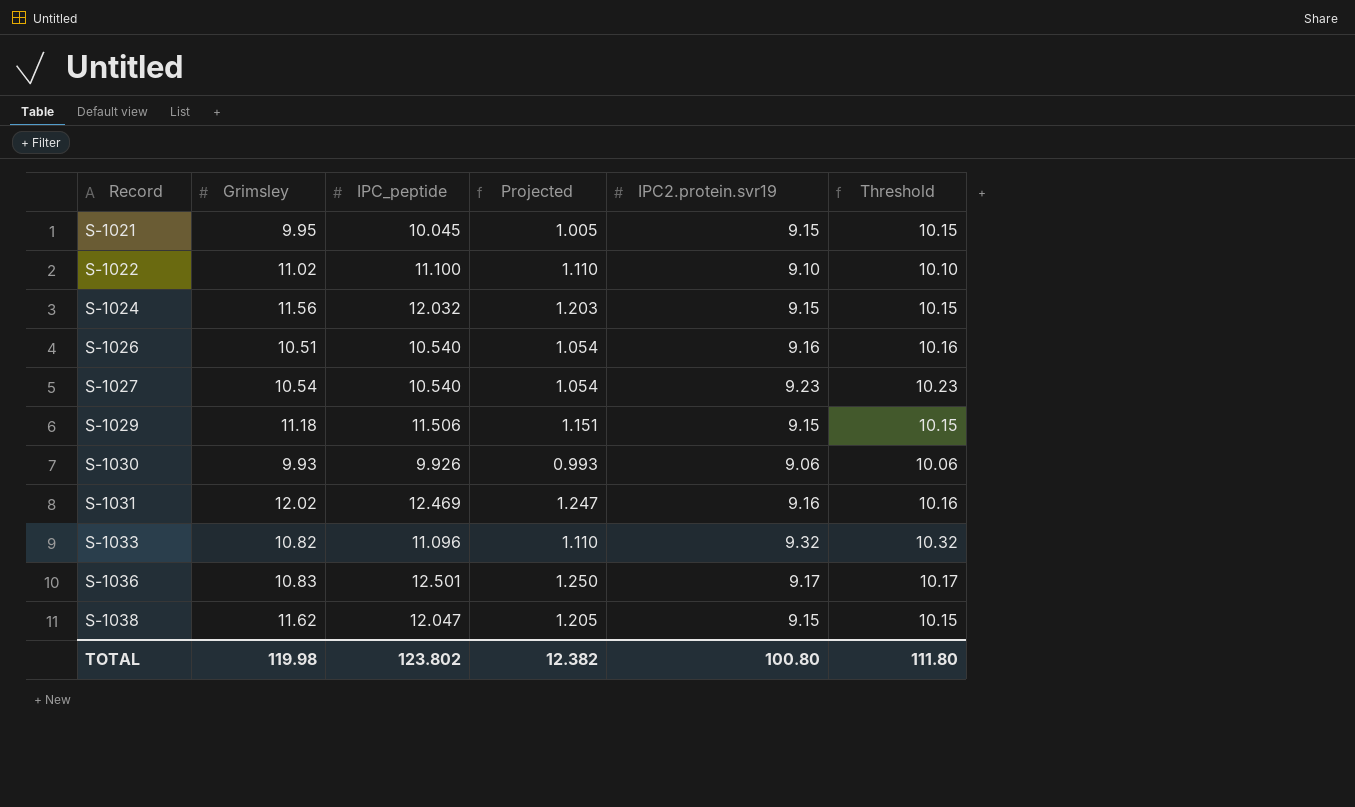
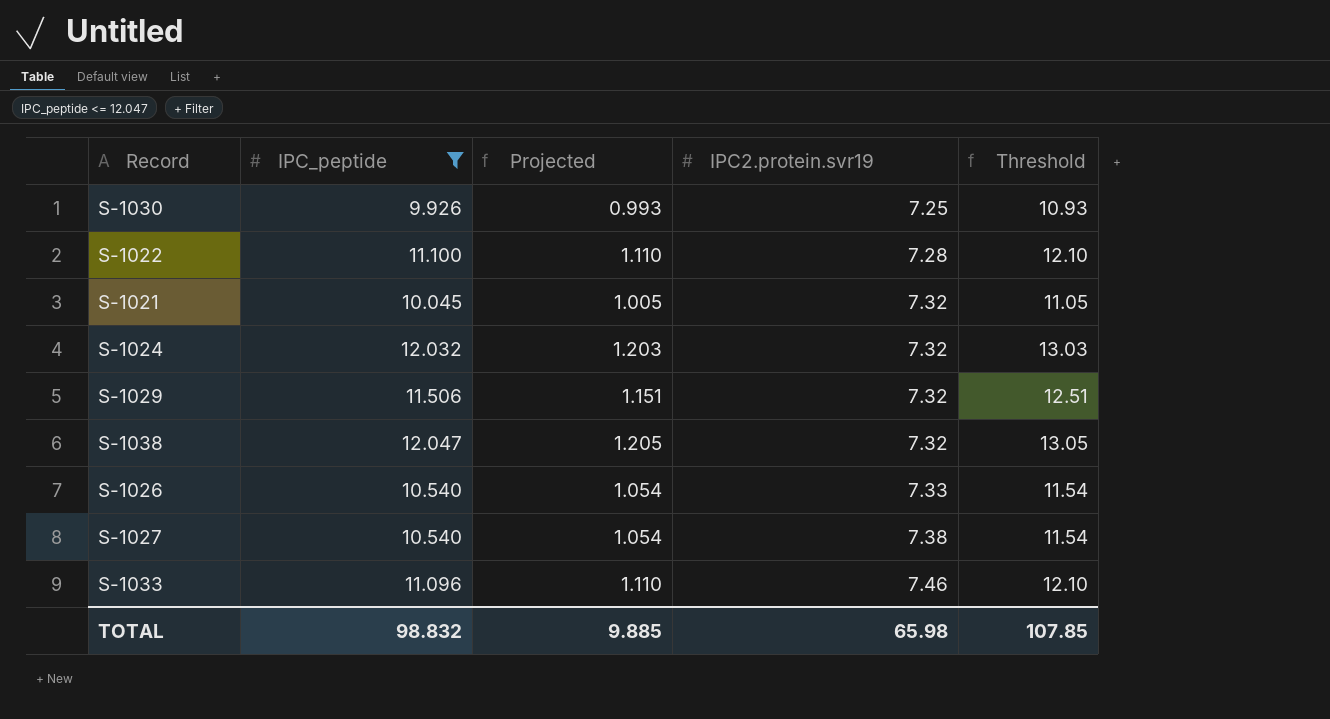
filter: none -> IPC_peptide <= 12.047
row order: Record ascending -> IPC2.protein.svr19 ascending
column Grimsley | position: 2 -> none
column Threshold | formula: [IPC2.protein.svr19] + 1 -> [IPC_peptide] + 1
S-1030 | IPC2.protein.svr19: 9.06 -> 7.25
S-1022 | IPC2.protein.svr19: 9.10 -> 7.28
S-1021 | IPC2.protein.svr19: 9.15 -> 7.32
S-1024 | IPC2.protein.svr19: 9.15 -> 7.32
S-1029 | IPC2.protein.svr19: 9.15 -> 7.32
S-1038 | IPC2.protein.svr19: 9.15 -> 7.32
S-1026 | IPC2.protein.svr19: 9.16 -> 7.33
S-1027 | IPC2.protein.svr19: 9.23 -> 7.38
S-1033 | IPC2.protein.svr19: 9.32 -> 7.46
TOTAL | IPC_peptide: 123.802 -> 98.832
TOTAL | Projected: 12.382 -> 9.885
TOTAL | IPC2.protein.svr19: 100.80 -> 65.98
TOTAL | Threshold: 111.80 -> 107.85

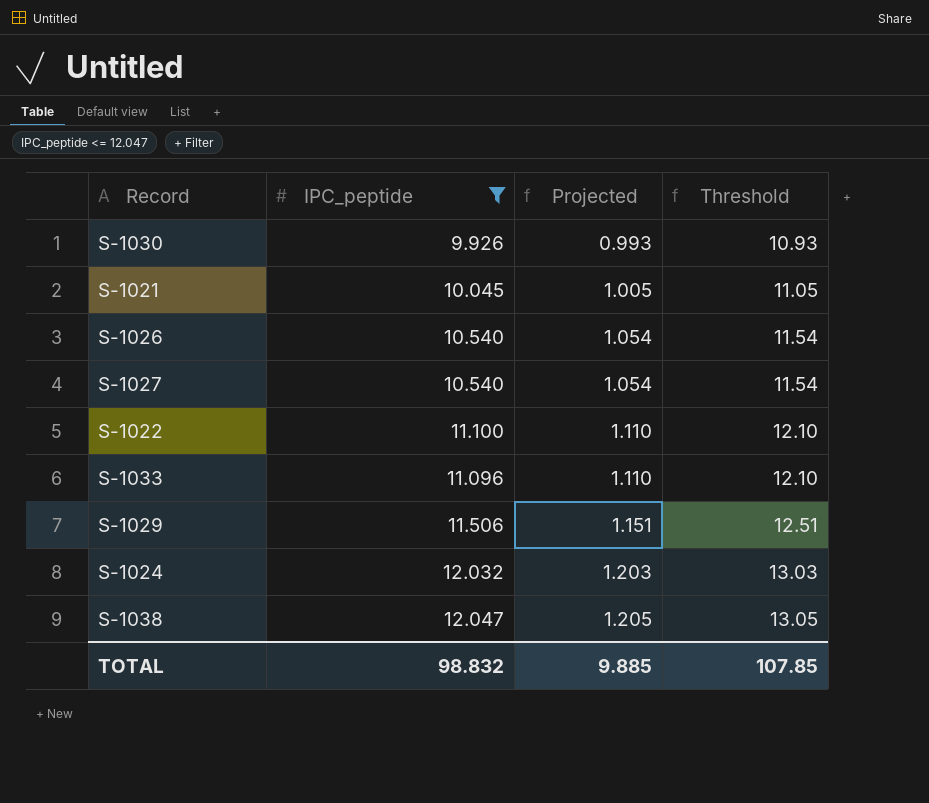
row order: IPC2.protein.svr19 ascending -> Projected ascending
column IPC2.protein.svr19 | position: 4 -> none

